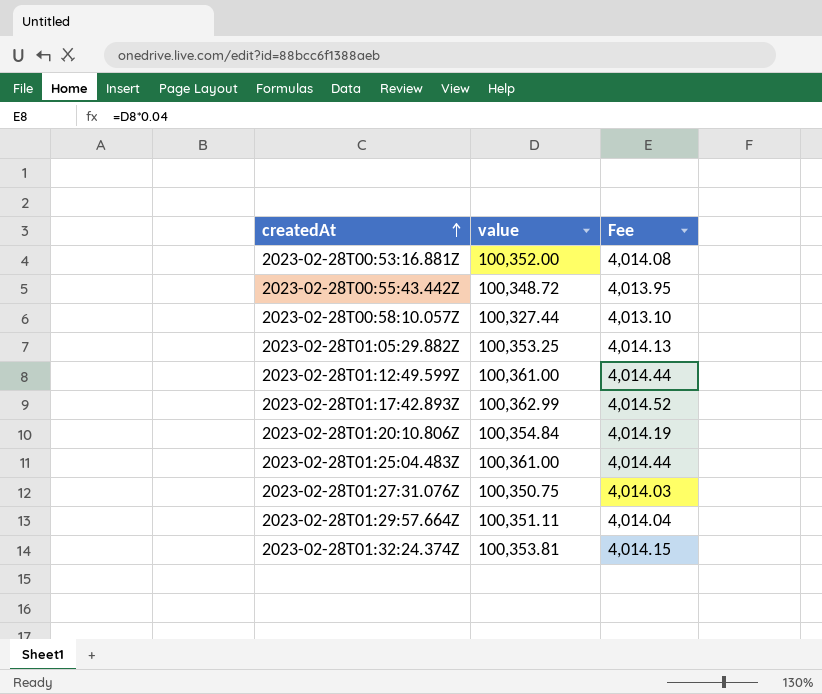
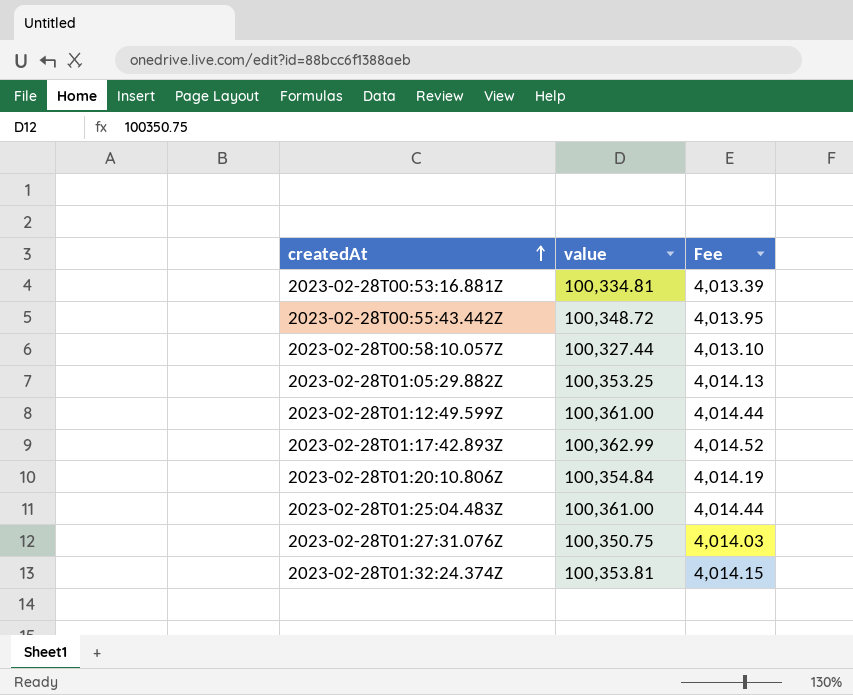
row 2023-02-28T01:29:57.664Z: 100,351.11 | 4,014.04 -> none
2023-02-28T00:53:16.881Z | value: 100,352.00 -> 100,334.81
2023-02-28T00:53:16.881Z | Fee: 4,014.08 -> 4,013.39

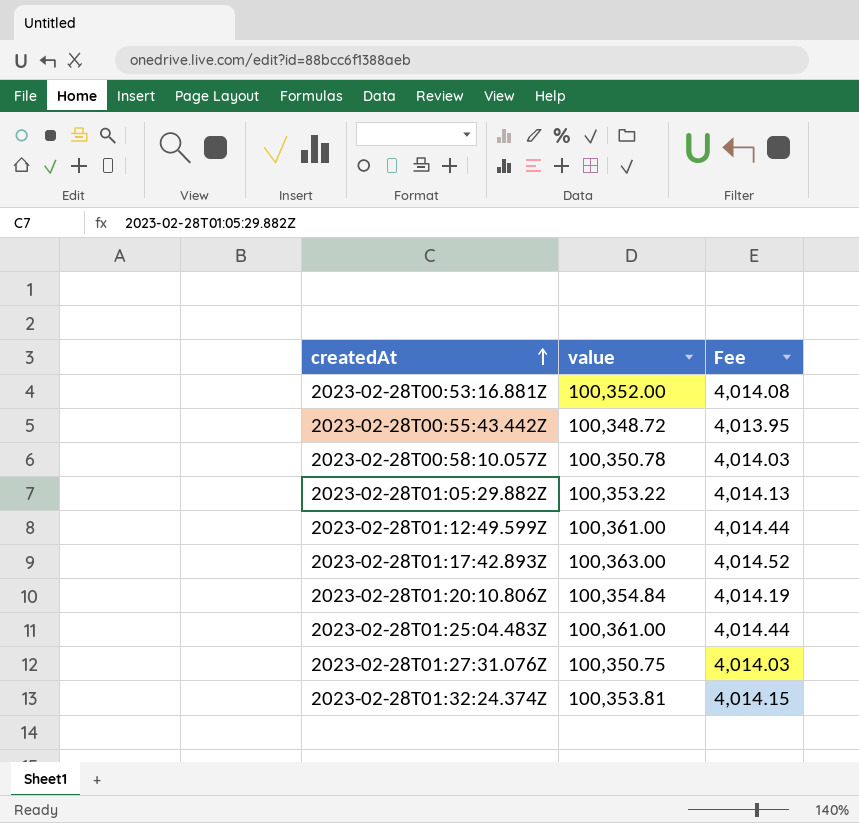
2023-02-28T00:53:16.881Z | value: 100,334.81 -> 100,352.00
2023-02-28T00:53:16.881Z | Fee: 4,013.39 -> 4,014.08
2023-02-28T00:58:10.057Z | value: 100,327.44 -> 100,350.78
2023-02-28T00:58:10.057Z | Fee: 4,013.10 -> 4,014.03
2023-02-28T01:05:29.882Z | value: 100,353.25 -> 100,353.22
2023-02-28T01:17:42.893Z | value: 100,362.99 -> 100,363.00

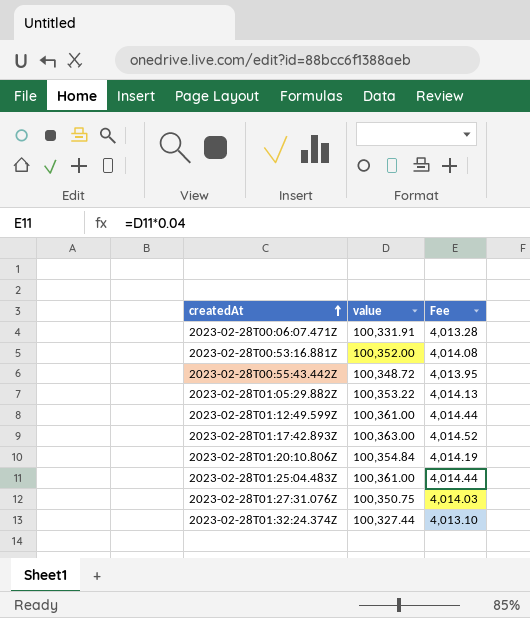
row 2023-02-28T00:58:10.057Z: 100,350.78 | 4,014.03 -> none
row 2023-02-28T00:06:07.471Z: none -> 100,331.91 | 4,013.28
2023-02-28T01:32:24.374Z | value: 100,353.81 -> 100,327.44
2023-02-28T01:32:24.374Z | Fee: 4,014.15 -> 4,013.10

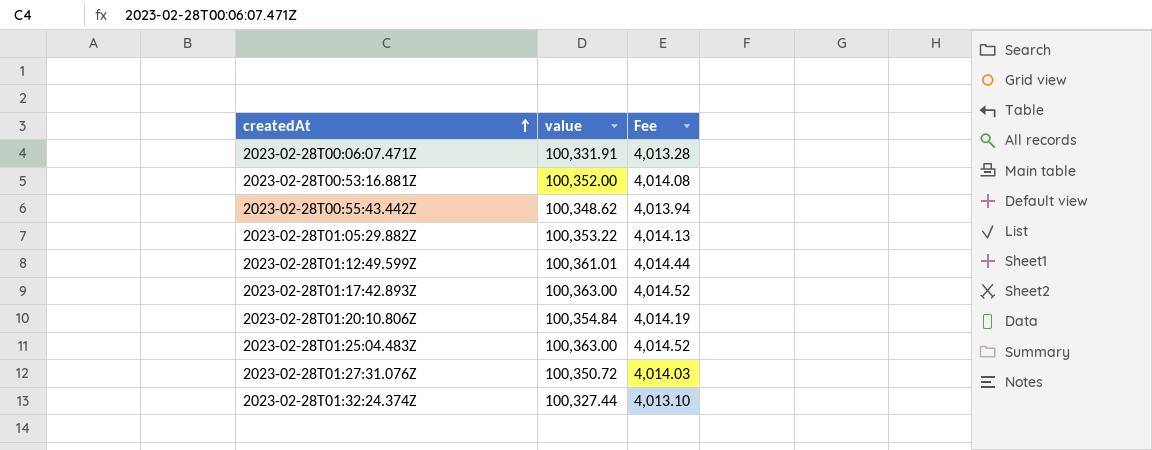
2023-02-28T00:55:43.442Z | value: 100,348.72 -> 100,348.62
2023-02-28T00:55:43.442Z | Fee: 4,013.95 -> 4,013.94
2023-02-28T01:12:49.599Z | value: 100,361.00 -> 100,361.01
2023-02-28T01:25:04.483Z | value: 100,361.00 -> 100,363.00
2023-02-28T01:25:04.483Z | Fee: 4,014.44 -> 4,014.52
2023-02-28T01:27:31.076Z | value: 100,350.75 -> 100,350.72

